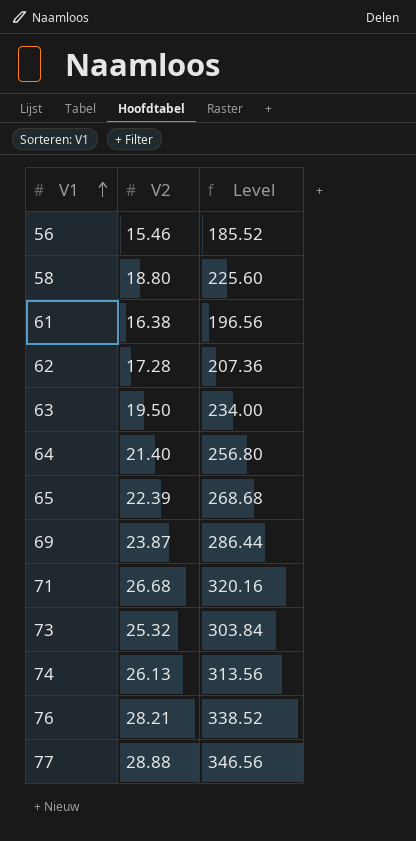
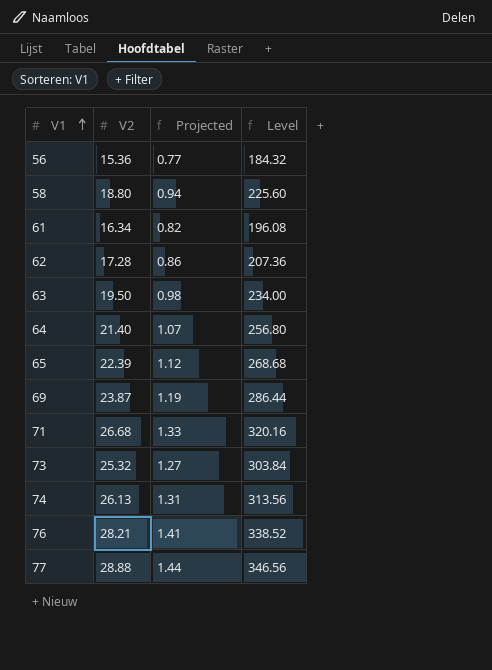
column Projected | formula: none -> [V2] * 0.05
56 | V2: 15.46 -> 15.36
56 | Level: 185.52 -> 184.32
61 | V2: 16.38 -> 16.34
61 | Level: 196.56 -> 196.08

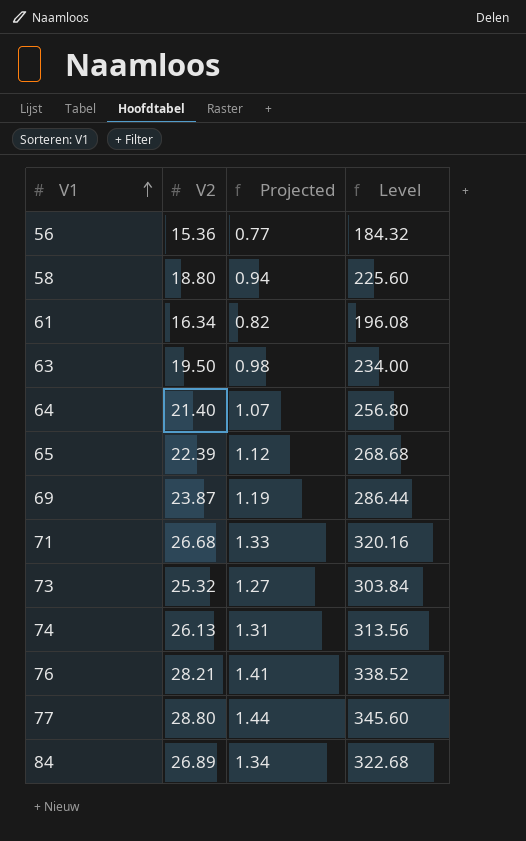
row 62: 17.28 | 0.86 | 207.36 -> none
77 | V2: 28.88 -> 28.80
77 | Level: 346.56 -> 345.60
row 84: none -> 26.89 | 1.34 | 322.68

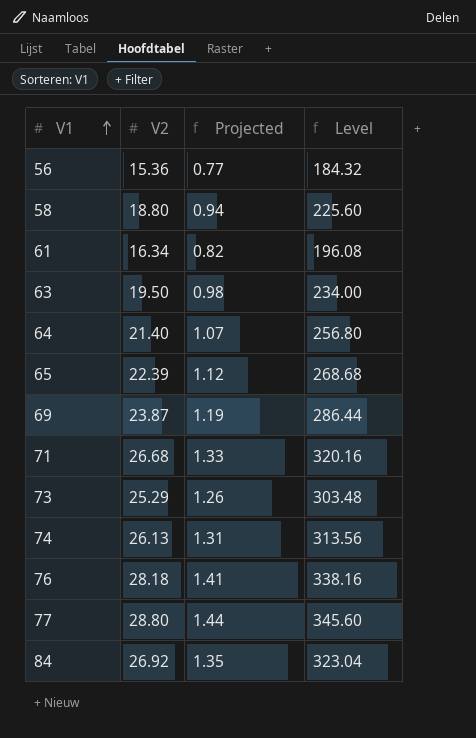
73 | V2: 25.32 -> 25.29
73 | Projected: 1.27 -> 1.26
73 | Level: 303.84 -> 303.48
76 | V2: 28.21 -> 28.18
76 | Level: 338.52 -> 338.16
84 | V2: 26.89 -> 26.92
84 | Projected: 1.34 -> 1.35
84 | Level: 322.68 -> 323.04

